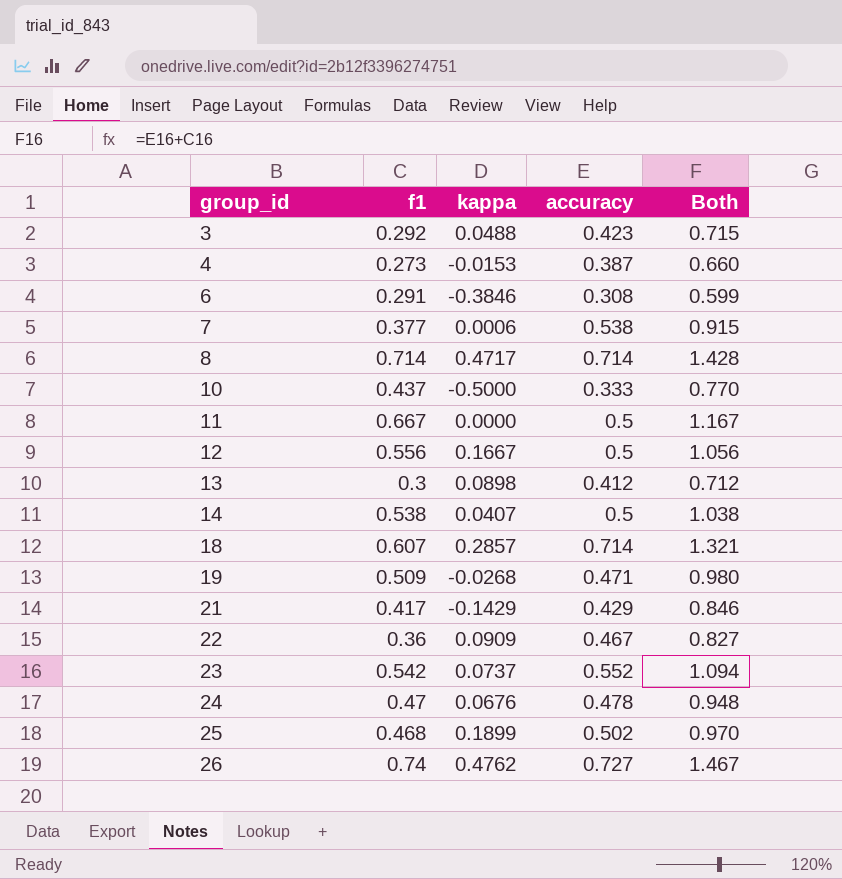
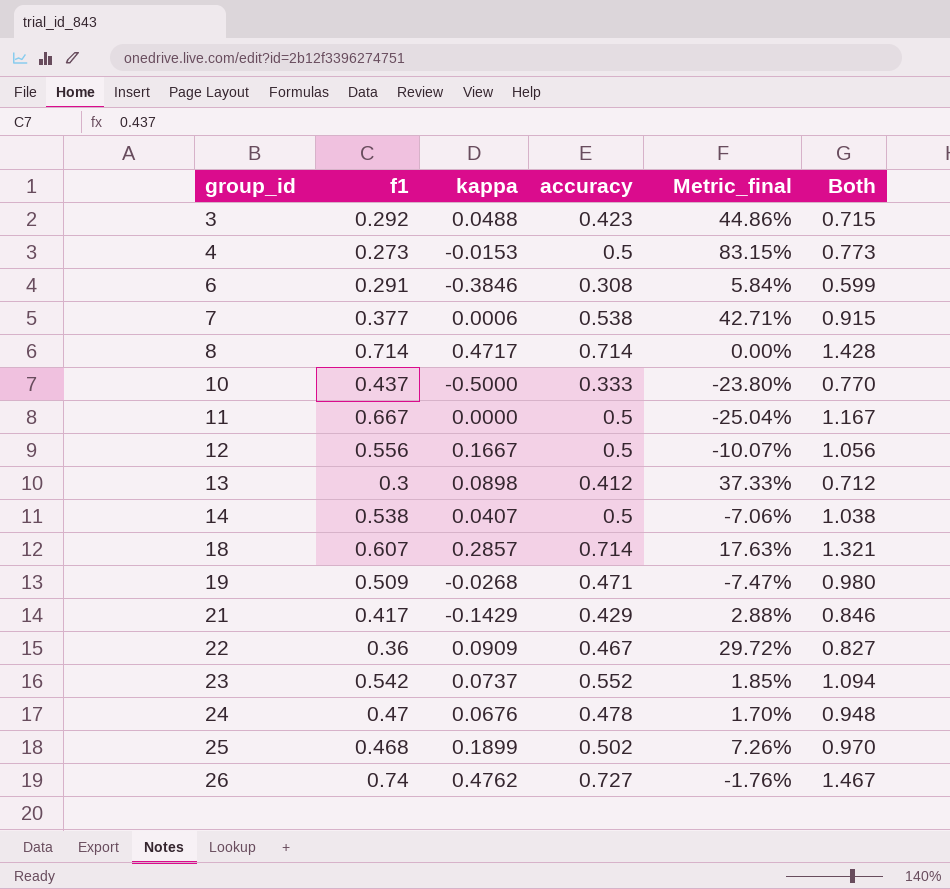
column Metric_final | formula: none -> ([accuracy] - [f1]) / [f1]
4 | accuracy: 0.387 -> 0.5
4 | Both: 0.660 -> 0.773

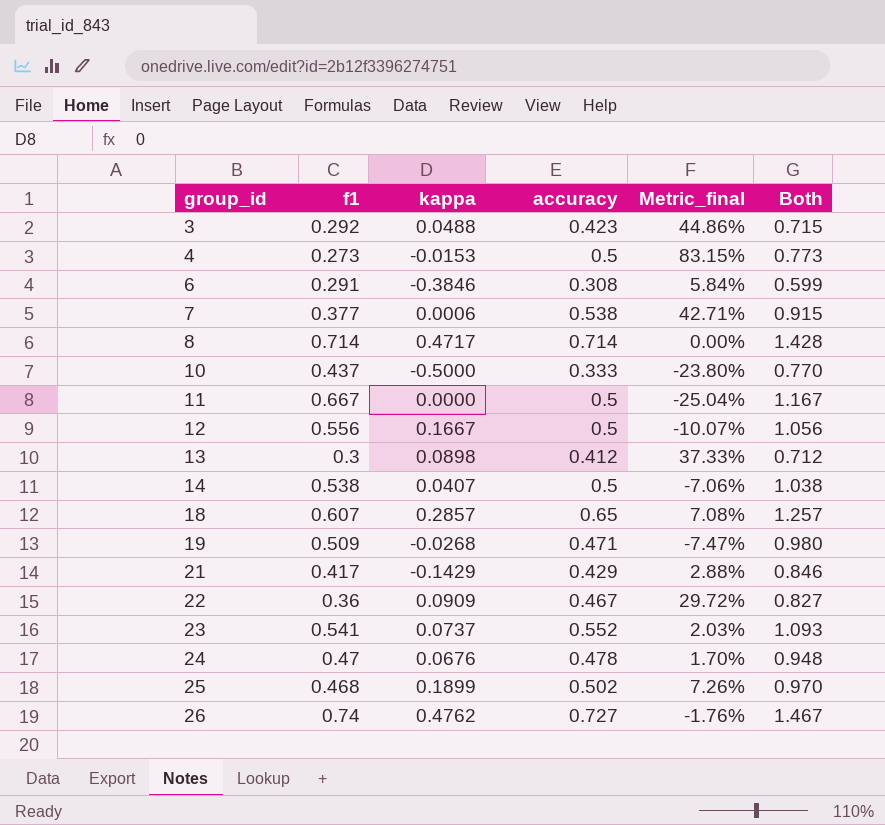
18 | accuracy: 0.714 -> 0.65
18 | Metric_final: 17.63% -> 7.08%
18 | Both: 1.321 -> 1.257
23 | f1: 0.542 -> 0.541
23 | Metric_final: 1.85% -> 2.03%
23 | Both: 1.094 -> 1.093

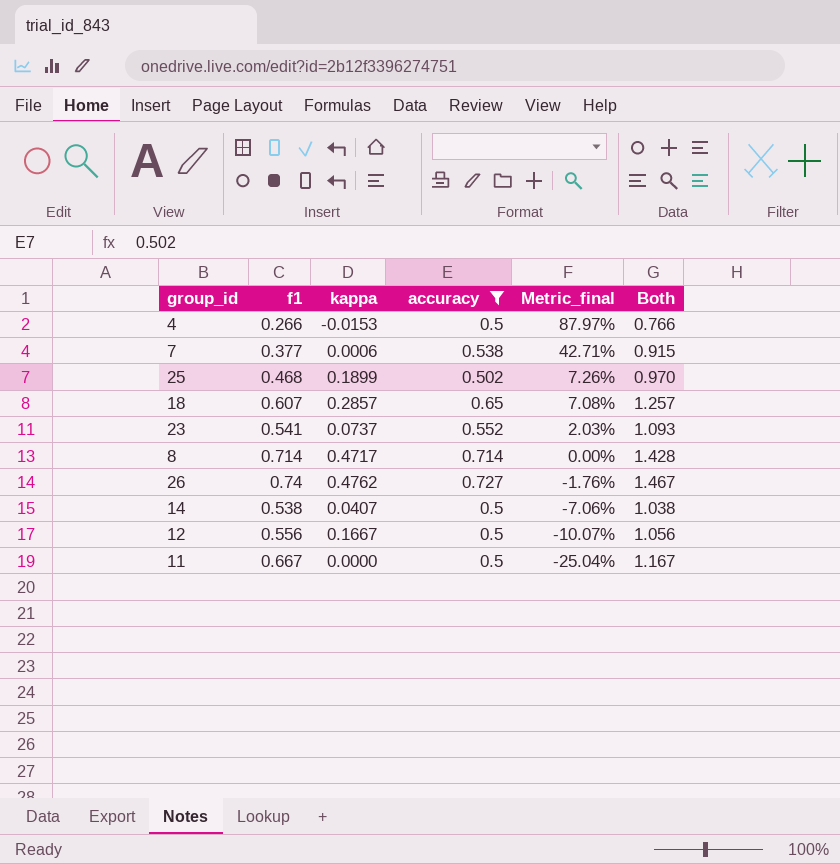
filter: none -> accuracy >= 0.5
row order: group_id ascending -> Metric_final descending
4 | f1: 0.273 -> 0.266
4 | Metric_final: 83.15% -> 87.97%
4 | Both: 0.773 -> 0.766

